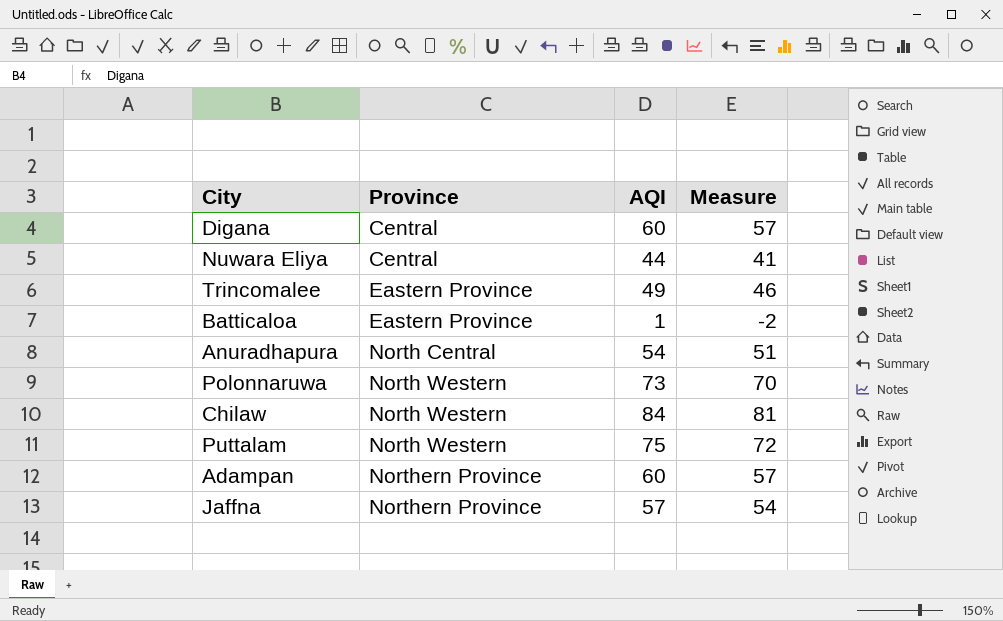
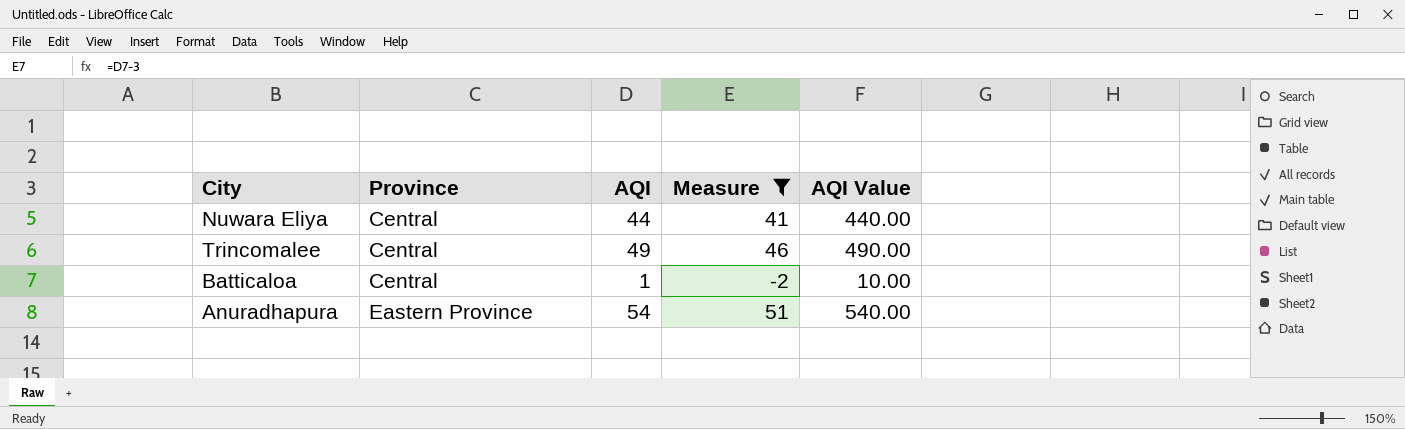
filter: none -> Measure <= 51
column AQI Value | formula: none -> [AQI] * 10
Trincomalee | Province: Eastern Province -> Central
Batticaloa | Province: Eastern Province -> Central
Anuradhapura | Province: North Central -> Eastern Province

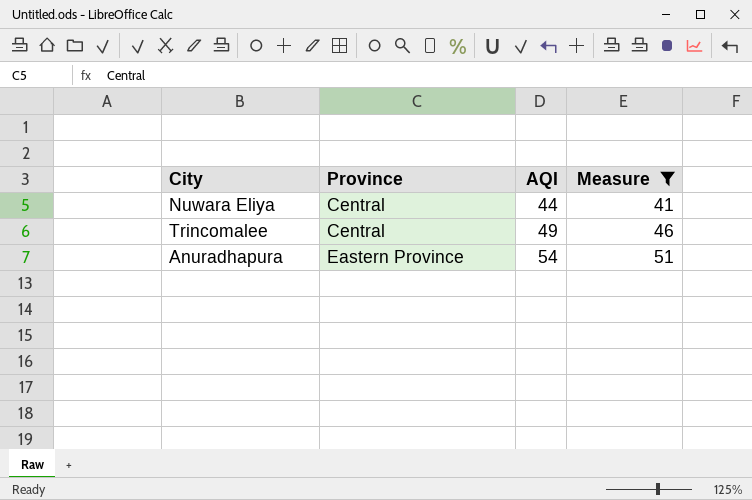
column AQI Value | formula: [AQI] * 10 -> none
row Batticaloa: Central | 1 | -2 | 10.00 -> none

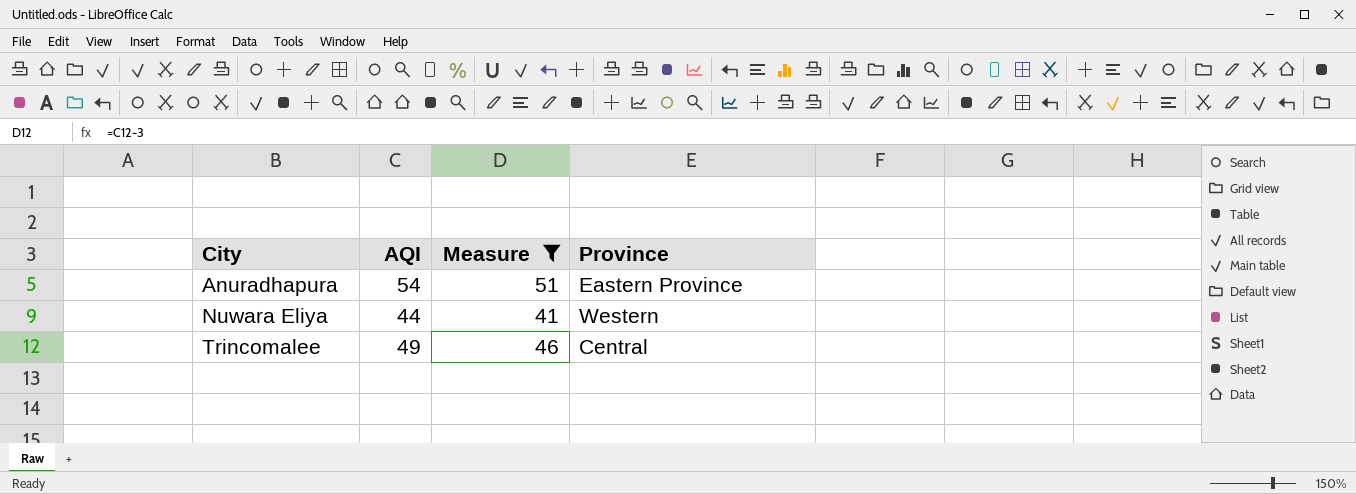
row order: Province ascending -> City ascending
column Province | position: 2 -> 4
Nuwara Eliya | Province: Central -> Western

